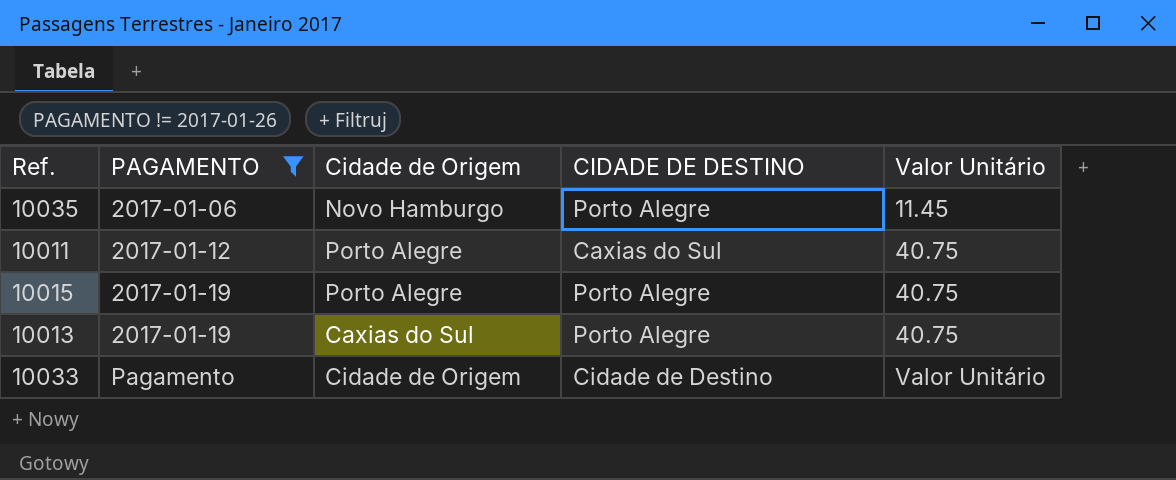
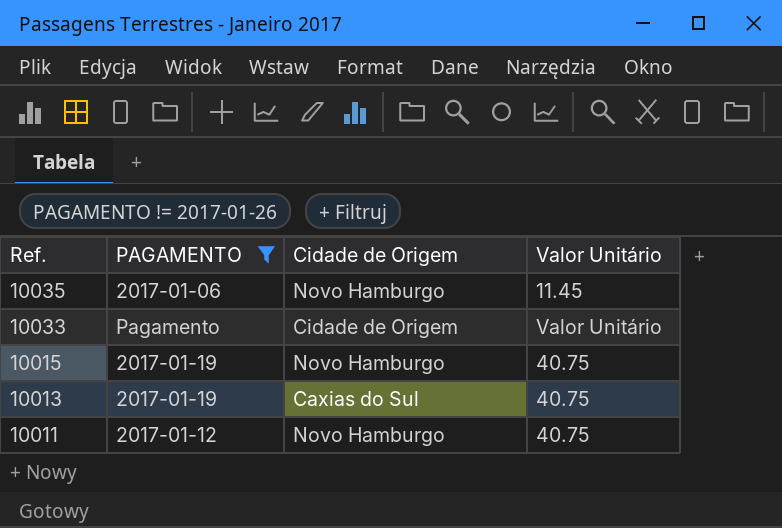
row order: PAGAMENTO ascending -> Ref. descending
column CIDADE DE DESTINO | position: 4 -> none
10015 | Cidade de Origem: Porto Alegre -> Novo Hamburgo
10011 | Cidade de Origem: Porto Alegre -> Novo Hamburgo

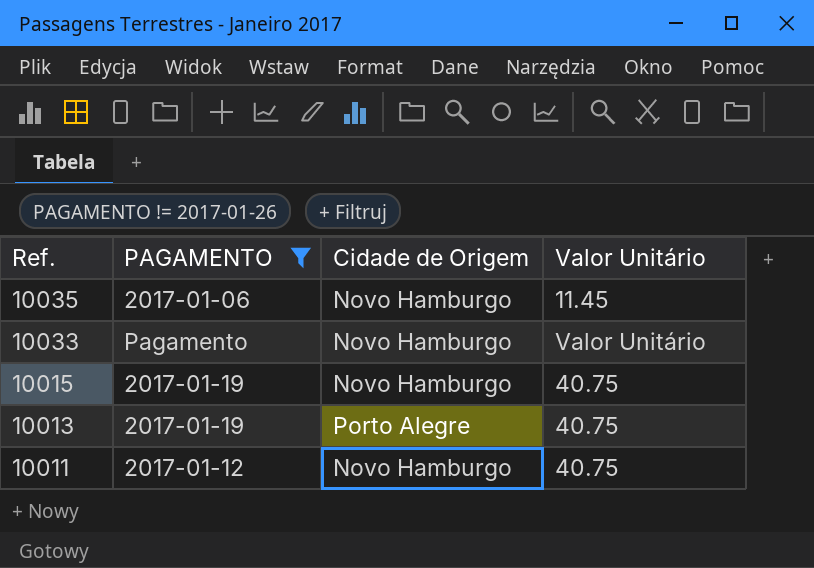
10033 | Cidade de Origem: Cidade de Origem -> Novo Hamburgo
10013 | Cidade de Origem: Caxias do Sul -> Porto Alegre

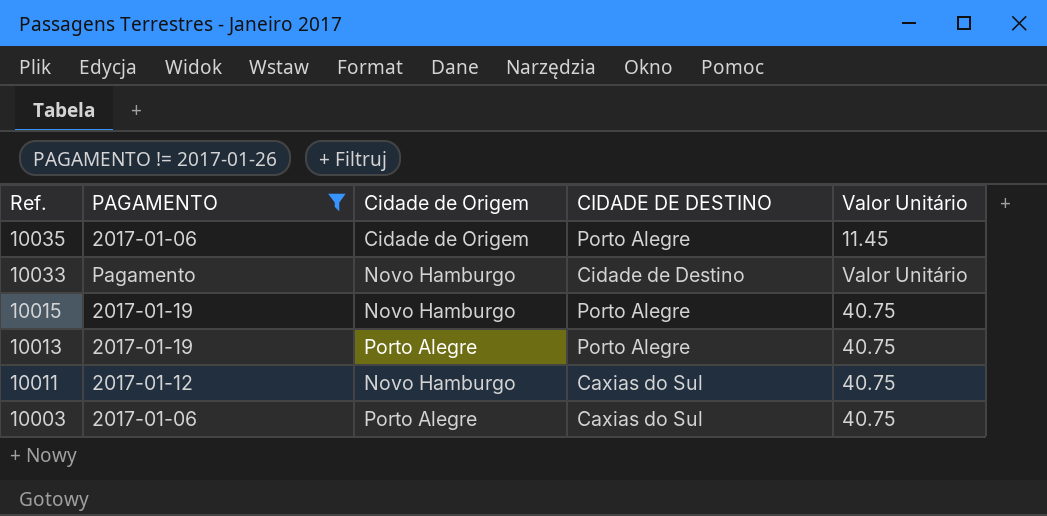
column CIDADE DE DESTINO | position: none -> 4
10035 | Cidade de Origem: Novo Hamburgo -> Cidade de Origem
row 10003: none -> 2017-01-06 | Porto Alegre | Caxias do Sul | 40.75

